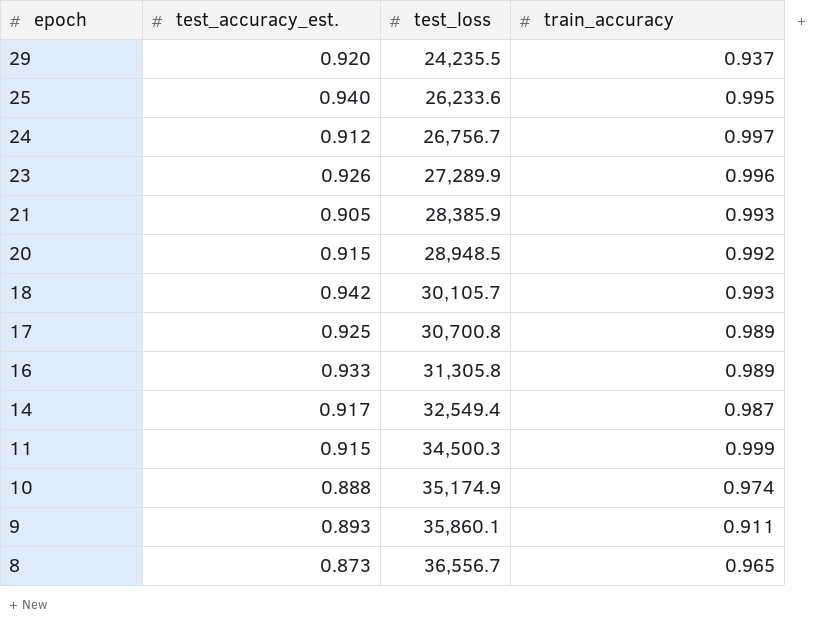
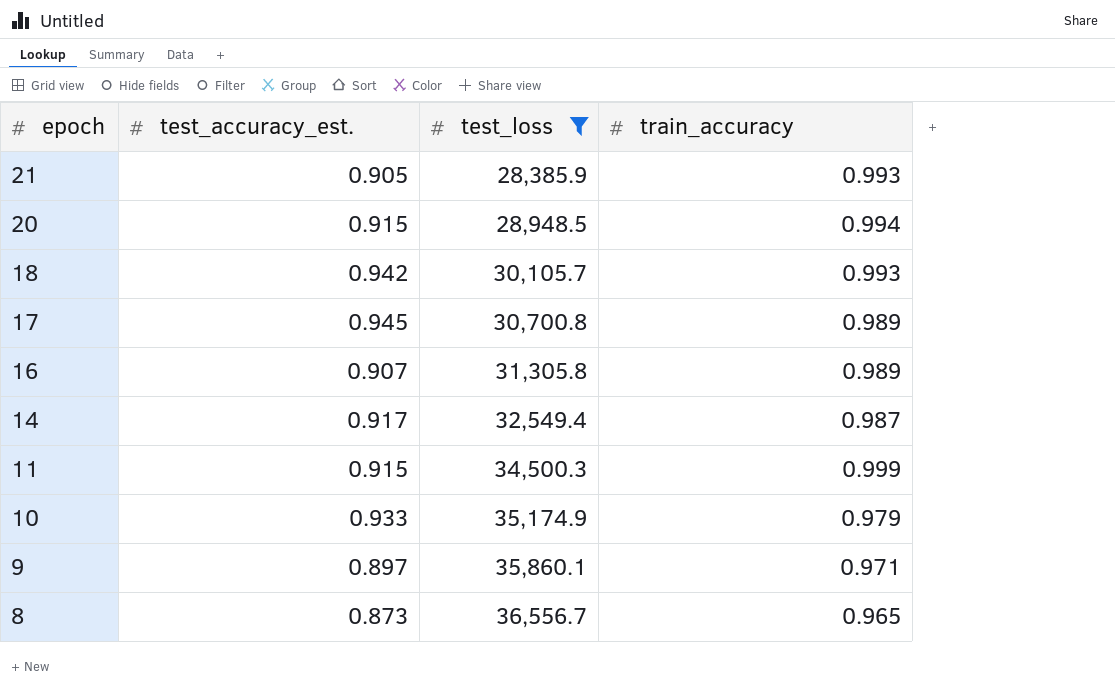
filter: none -> test_loss >= 28,385.9
20 | train_accuracy: 0.992 -> 0.994
17 | test_accuracy_est.: 0.925 -> 0.945
16 | test_accuracy_est.: 0.933 -> 0.907
10 | test_accuracy_est.: 0.888 -> 0.933
10 | train_accuracy: 0.974 -> 0.979
9 | test_accuracy_est.: 0.893 -> 0.897
9 | train_accuracy: 0.911 -> 0.971

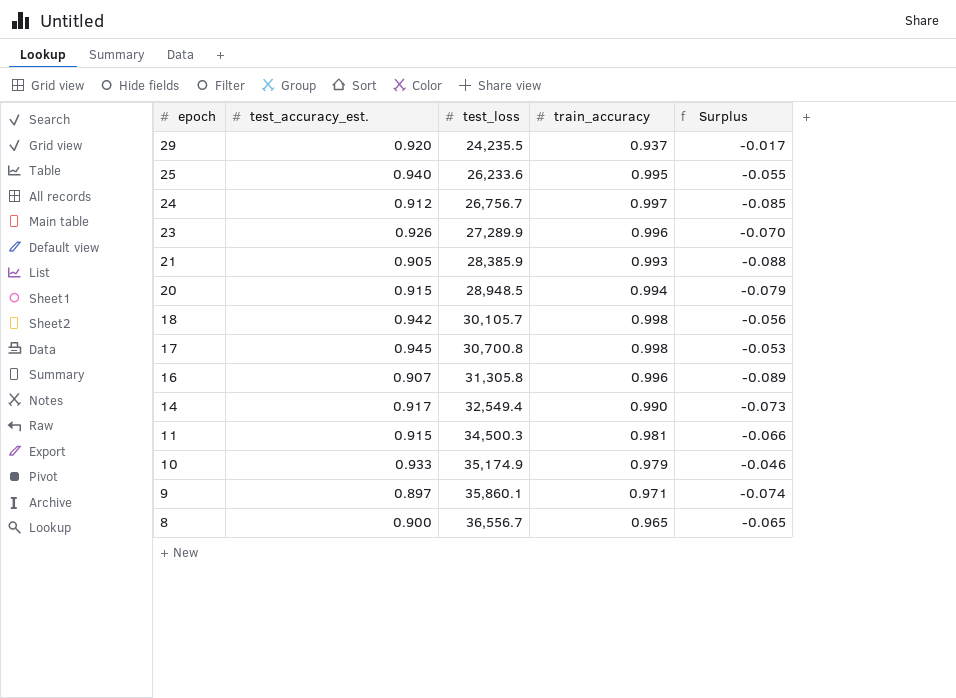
filter: test_loss >= 28,385.9 -> none
column Surplus | formula: none -> [test_accuracy_est.] - [train_accuracy]
18 | train_accuracy: 0.993 -> 0.998
17 | train_accuracy: 0.989 -> 0.998
16 | train_accuracy: 0.989 -> 0.996
14 | train_accuracy: 0.987 -> 0.990
11 | train_accuracy: 0.999 -> 0.981
8 | test_accuracy_est.: 0.873 -> 0.900

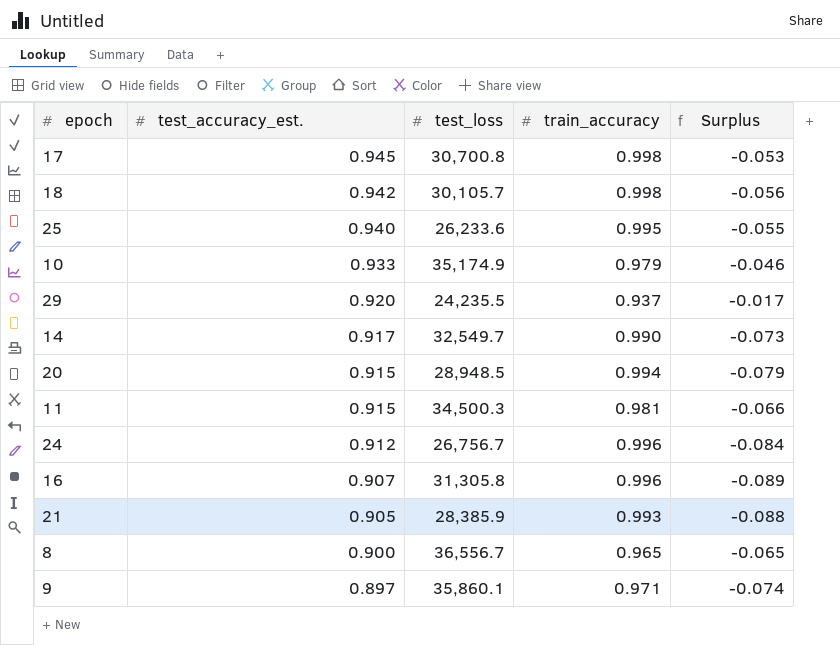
row order: epoch descending -> test_accuracy_est. descending
row 23: 0.926 | 27,289.9 | 0.996 | -0.070 -> none
14 | test_loss: 32,549.4 -> 32,549.7
24 | train_accuracy: 0.997 -> 0.996
24 | Surplus: -0.085 -> -0.084

